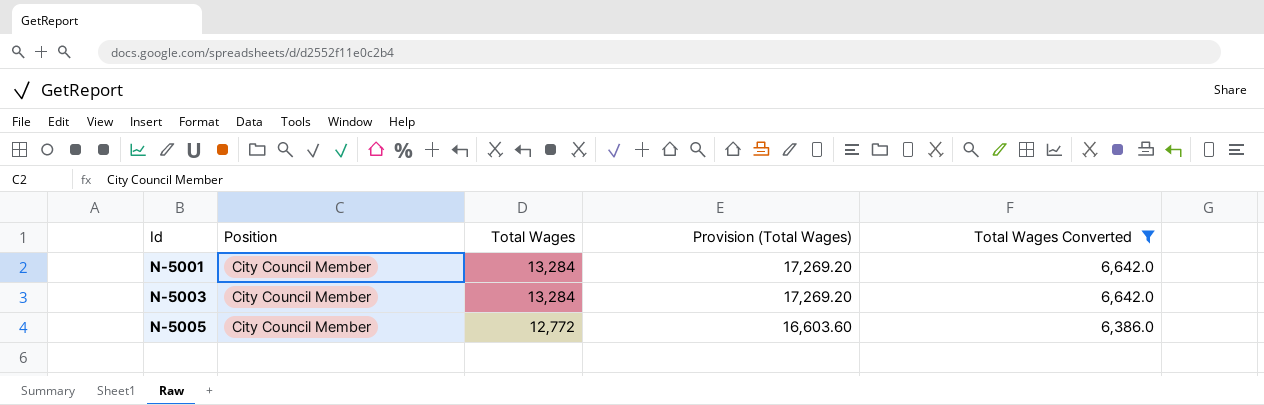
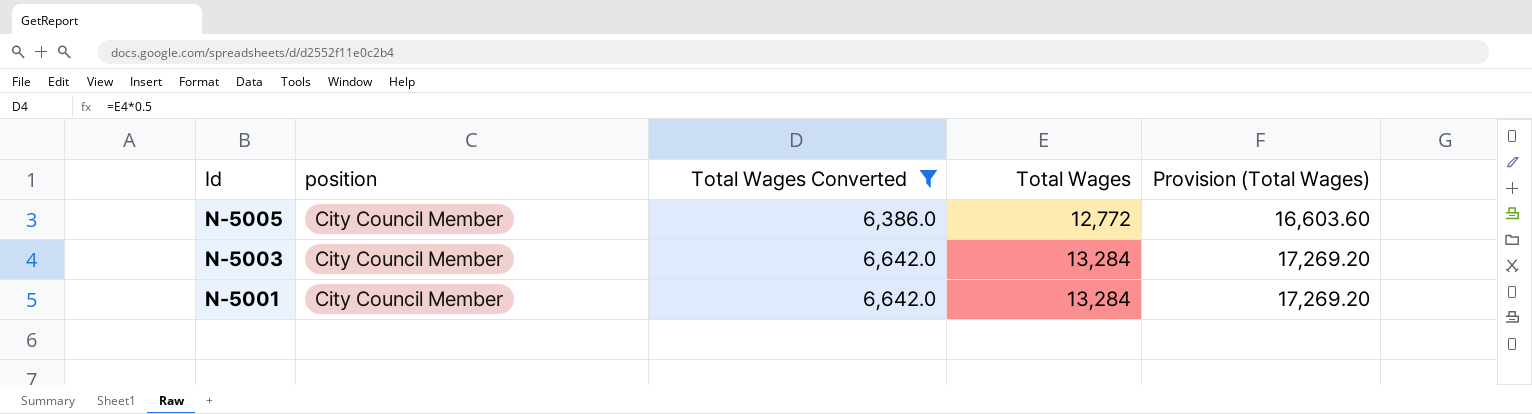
row order: Id ascending -> Id descending
column name: Position -> position
column Total Wages Converted | position: 5 -> 3

